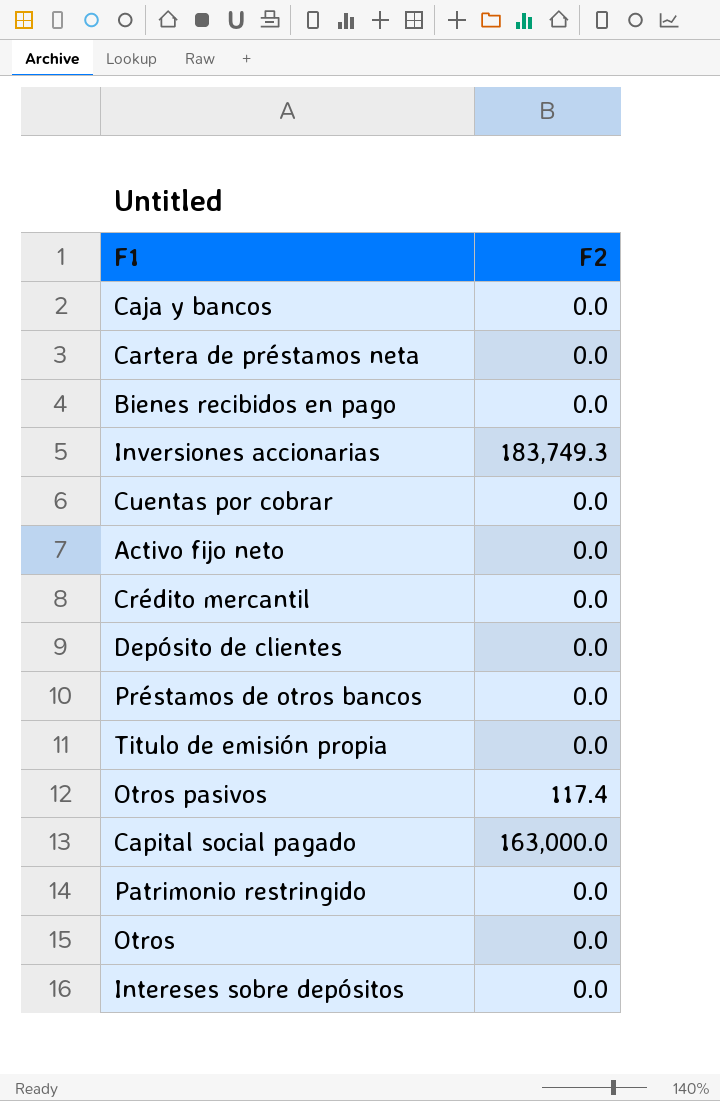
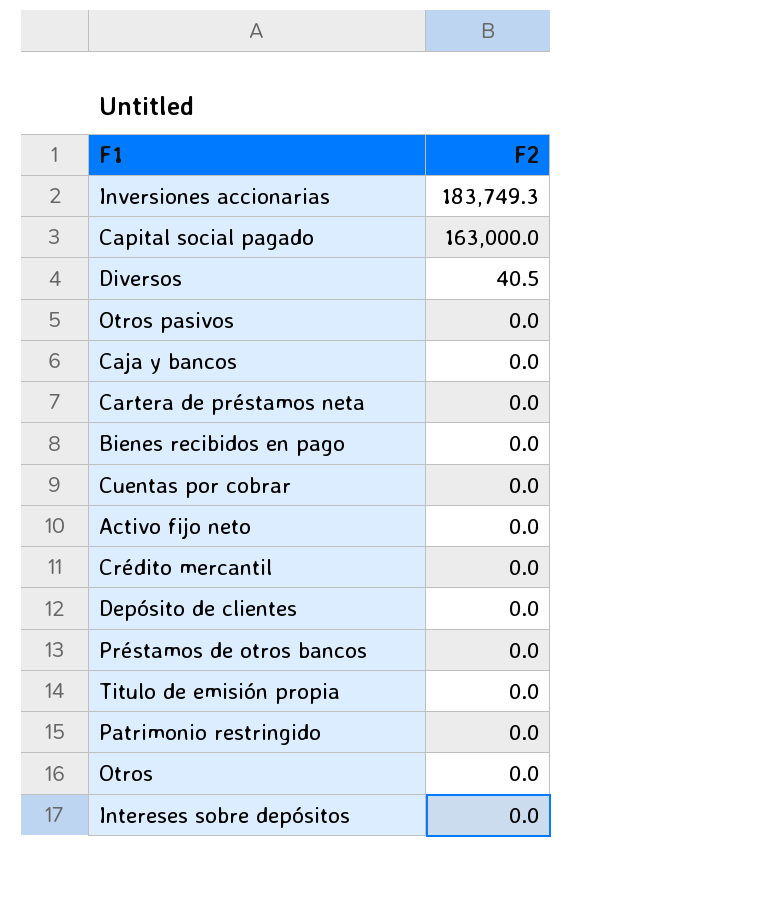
row order: none -> F2 descending
row Diversos: none -> 40.5
Otros pasivos | F2: 117.4 -> 0.0

